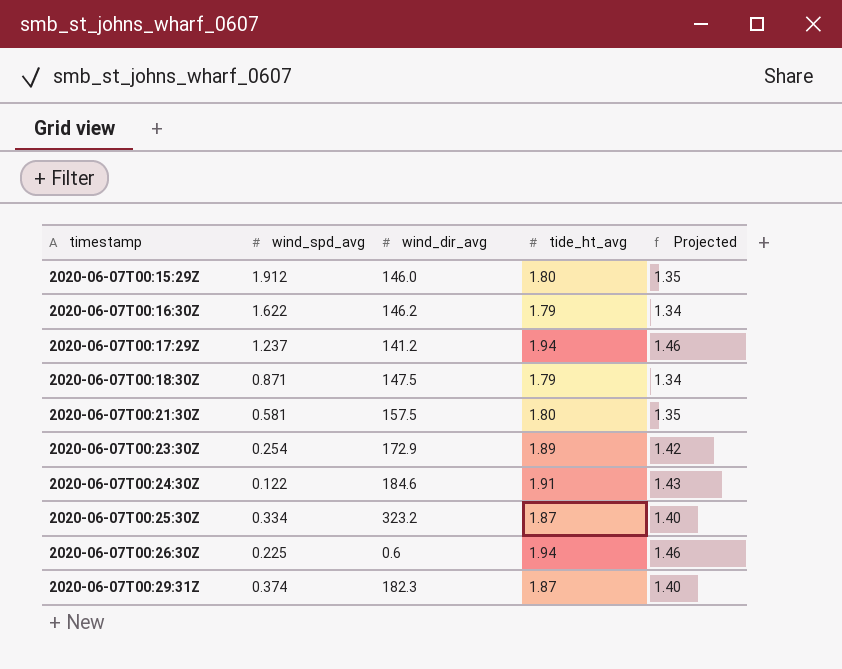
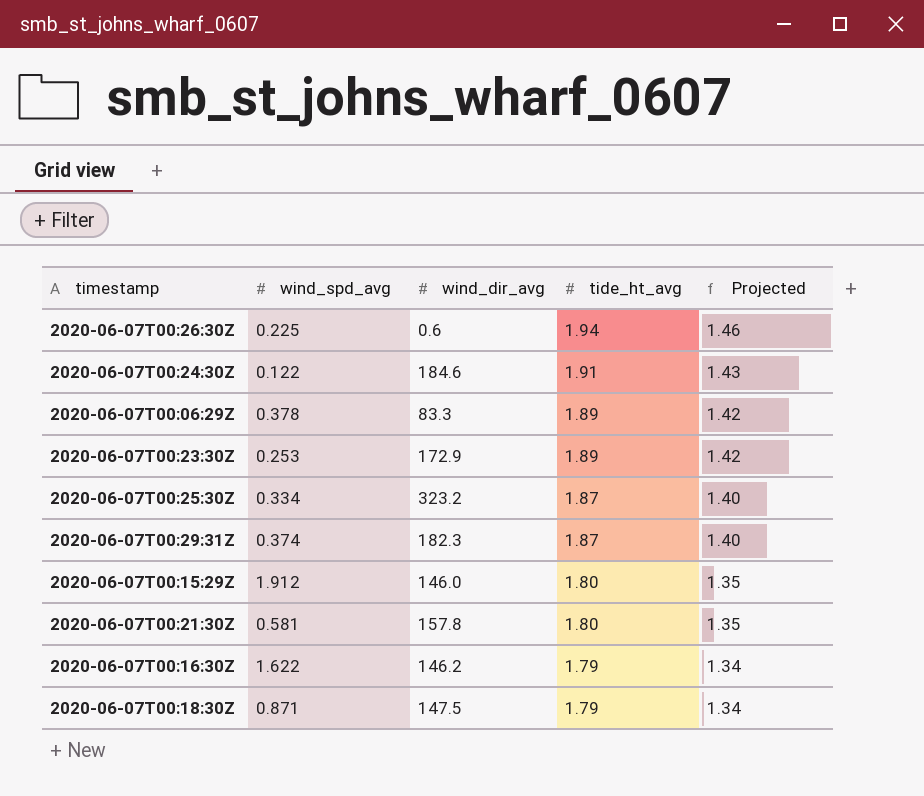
row order: timestamp ascending -> tide_ht_avg descending
row 2020-06-07T00:17:29Z: 1.237 | 141.2 | 1.94 | 1.46 -> none
row 2020-06-07T00:06:29Z: none -> 0.378 | 83.3 | 1.89 | 1.42
2020-06-07T00:23:30Z | wind_spd_avg: 0.254 -> 0.253
2020-06-07T00:21:30Z | wind_dir_avg: 157.5 -> 157.8

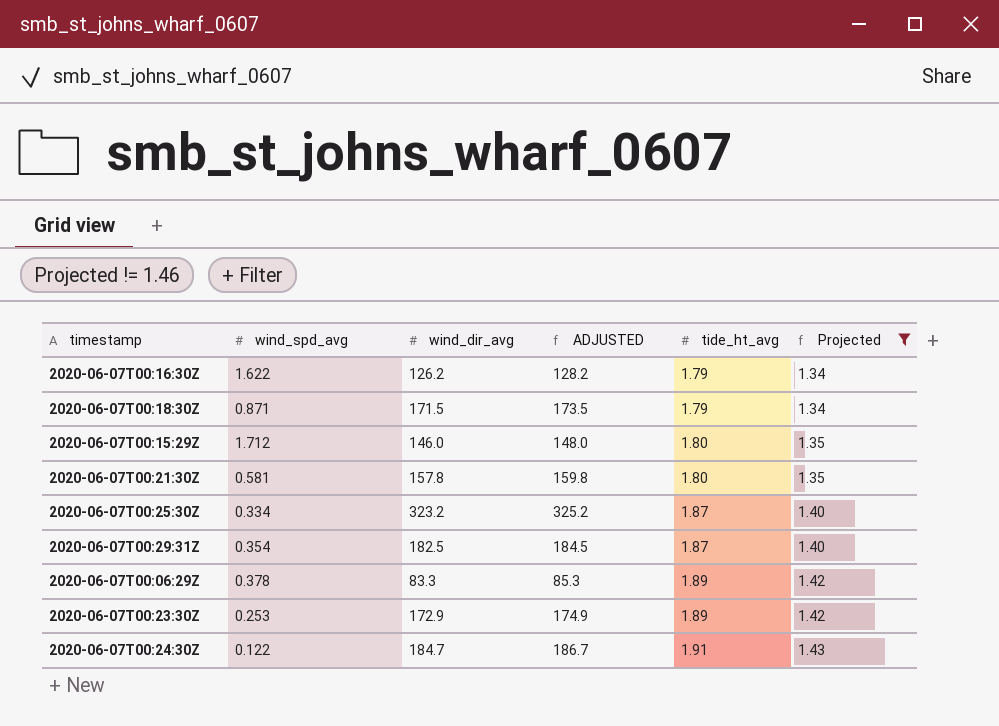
filter: none -> Projected != 1.46
row order: tide_ht_avg descending -> tide_ht_avg ascending
column ADJUSTED | formula: none -> [wind_dir_avg] + 2
2020-06-07T00:16:30Z | wind_dir_avg: 146.2 -> 126.2
2020-06-07T00:18:30Z | wind_dir_avg: 147.5 -> 171.5
2020-06-07T00:15:29Z | wind_spd_avg: 1.912 -> 1.712
2020-06-07T00:29:31Z | wind_spd_avg: 0.374 -> 0.354
2020-06-07T00:29:31Z | wind_dir_avg: 182.3 -> 182.5
2020-06-07T00:24:30Z | wind_dir_avg: 184.6 -> 184.7

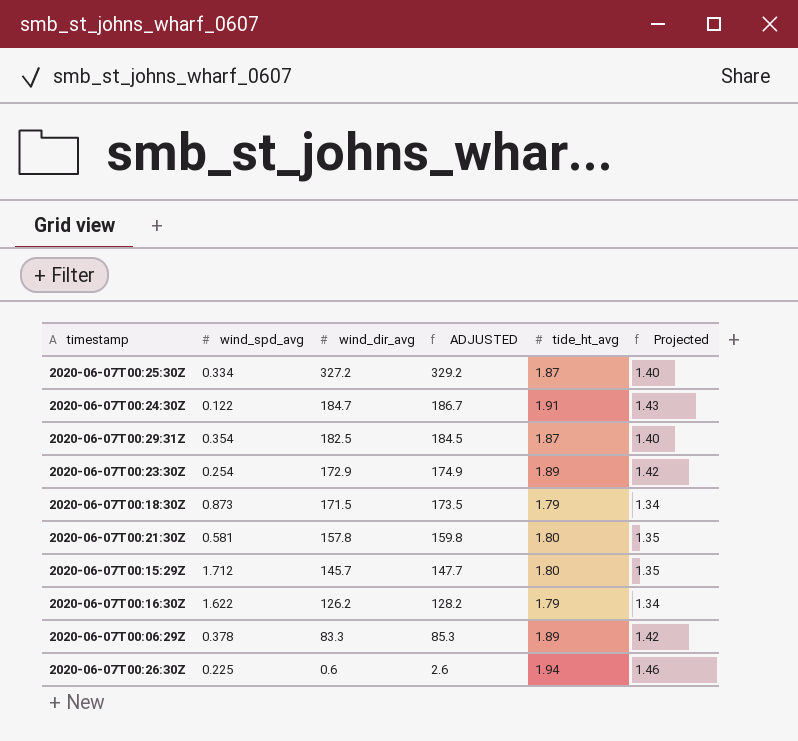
filter: Projected != 1.46 -> none
row order: tide_ht_avg ascending -> wind_dir_avg descending
2020-06-07T00:25:30Z | wind_dir_avg: 323.2 -> 327.2
2020-06-07T00:25:30Z | ADJUSTED: 325.2 -> 329.2
2020-06-07T00:23:30Z | wind_spd_avg: 0.253 -> 0.254
2020-06-07T00:18:30Z | wind_spd_avg: 0.871 -> 0.873
2020-06-07T00:15:29Z | wind_dir_avg: 146.0 -> 145.7
2020-06-07T00:15:29Z | ADJUSTED: 148.0 -> 147.7

